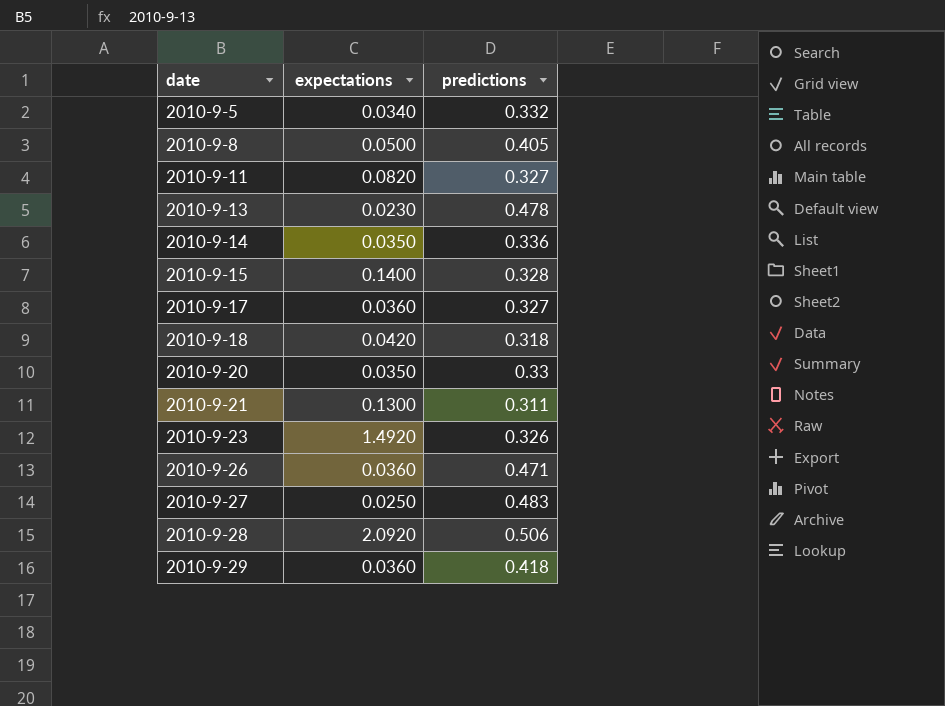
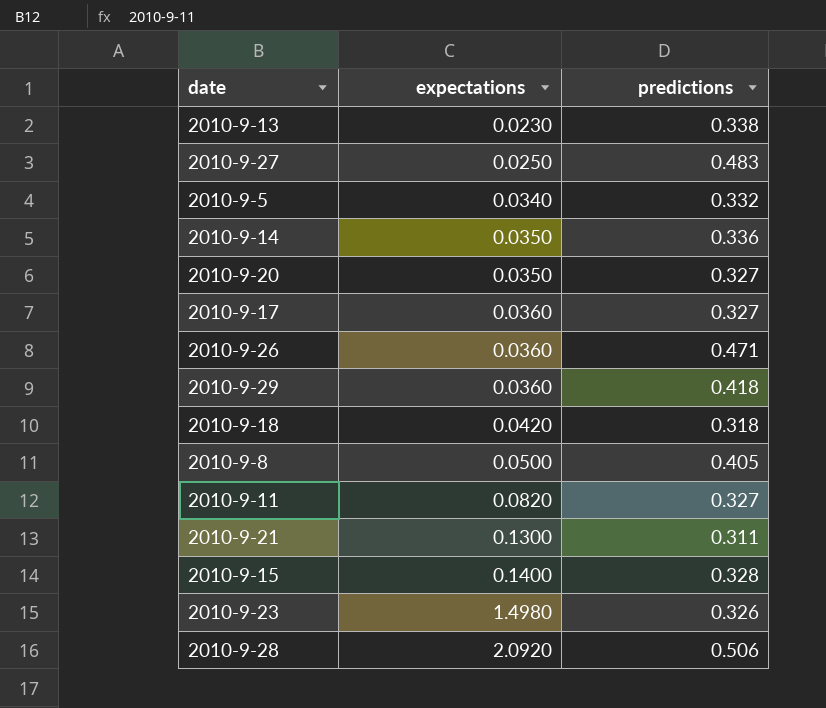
row order: date ascending -> expectations ascending
2010-9-13 | predictions: 0.478 -> 0.338
2010-9-20 | predictions: 0.33 -> 0.327
2010-9-23 | expectations: 1.4920 -> 1.4980

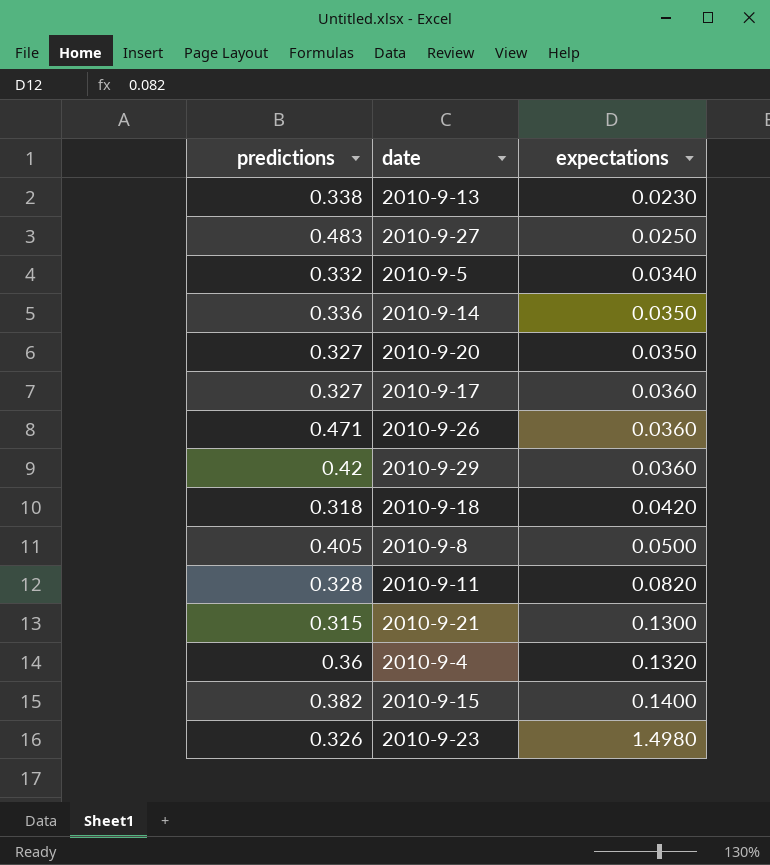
column predictions | position: 3 -> 1
row 2010-9-28: 2.0920 | 0.506 -> none
2010-9-29 | predictions: 0.418 -> 0.42
2010-9-11 | predictions: 0.327 -> 0.328
2010-9-21 | predictions: 0.311 -> 0.315
row 2010-9-4: none -> 0.36 | 0.1320
2010-9-15 | predictions: 0.328 -> 0.382

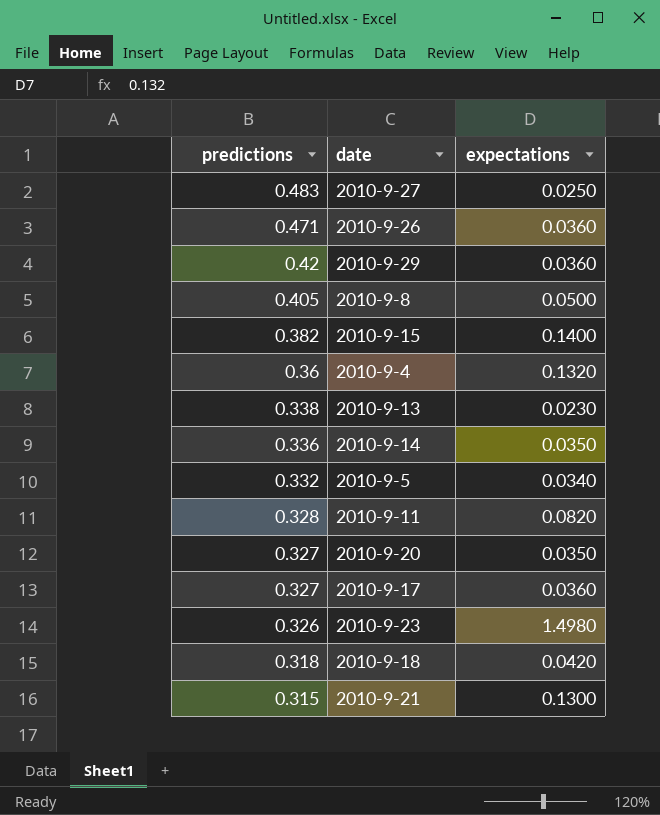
row order: expectations ascending -> predictions descending

